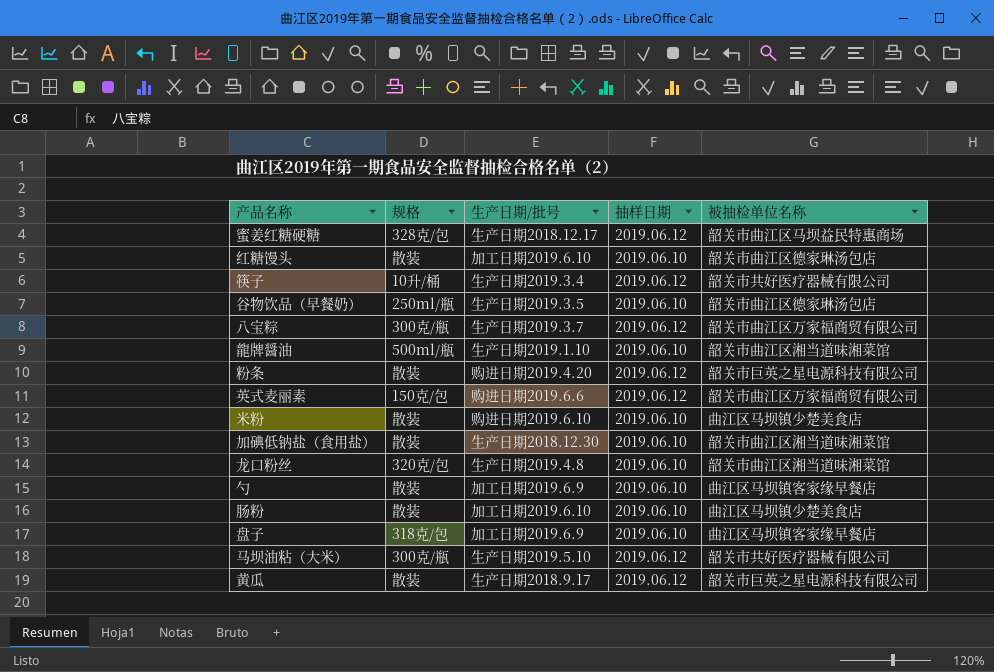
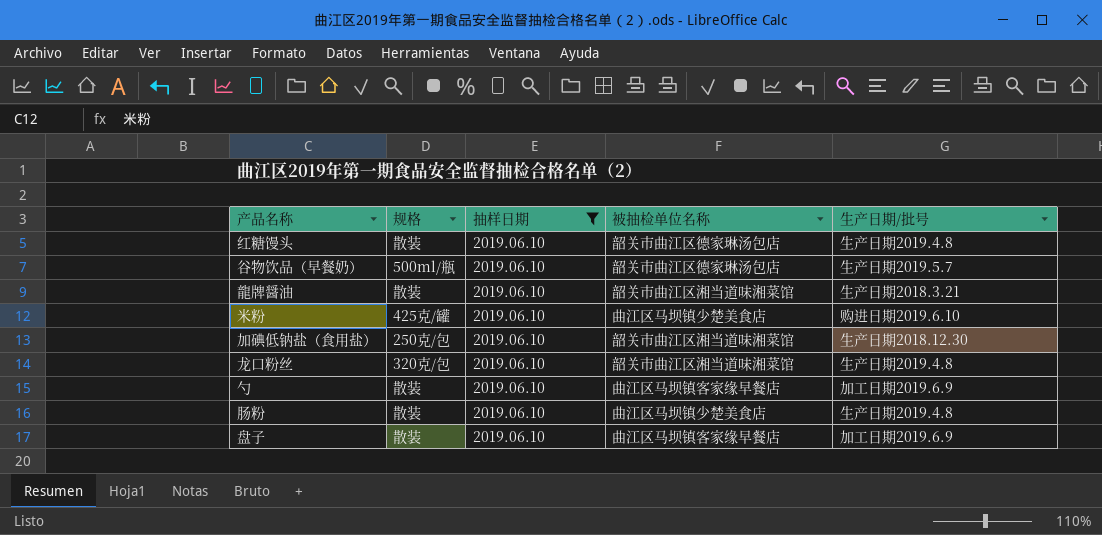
filter: none -> 抽样日期 = 2019.06.10
column 生产日期/批号 | position: 3 -> 5
红糖馒头 | 生产日期/批号: 加工日期2019.6.10 -> 生产日期2019.4.8
谷物饮品（早餐奶） | 规格: 250ml/瓶 -> 500ml/瓶
谷物饮品（早餐奶） | 生产日期/批号: 生产日期2019.3.5 -> 生产日期2019.5.7
龍牌醤油 | 规格: 500ml/瓶 -> 散装
龍牌醤油 | 生产日期/批号: 生产日期2019.1.10 -> 生产日期2018.3.21
米粉 | 规格: 散装 -> 425克/罐
加碘低钠盐（食用盐） | 规格: 散装 -> 250克/包
肠粉 | 生产日期/批号: 加工日期2019.6.10 -> 生产日期2019.4.8
盘子 | 规格: 318克/包 -> 散装

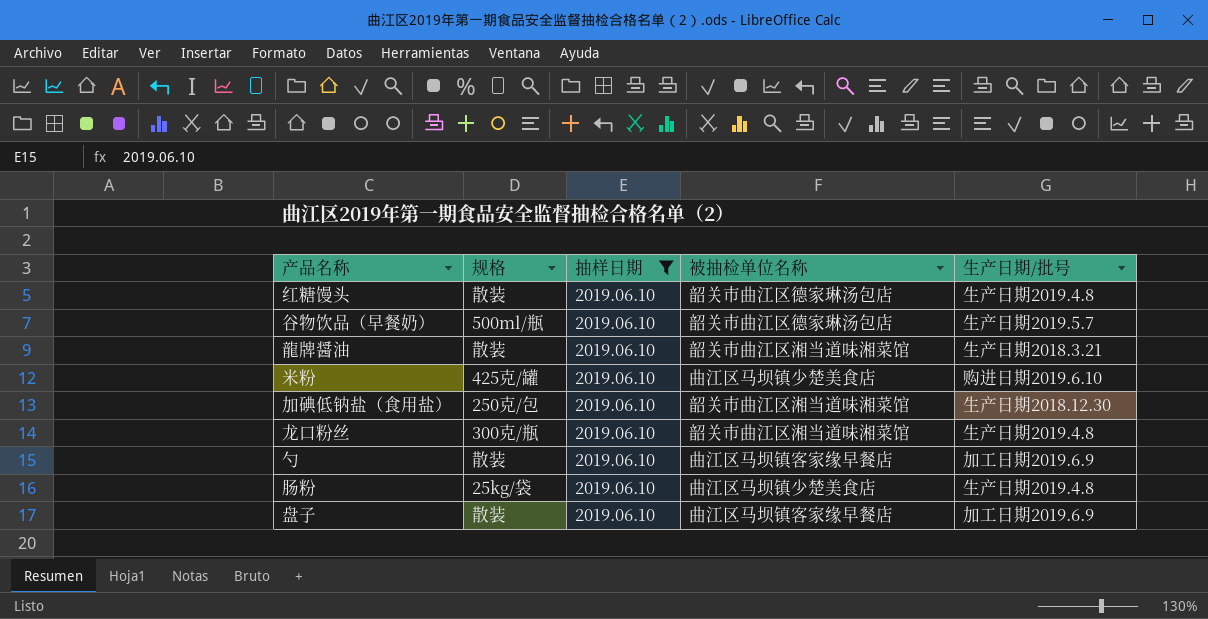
龙口粉丝 | 规格: 320克/包 -> 300克/瓶
肠粉 | 规格: 散装 -> 25kg/袋

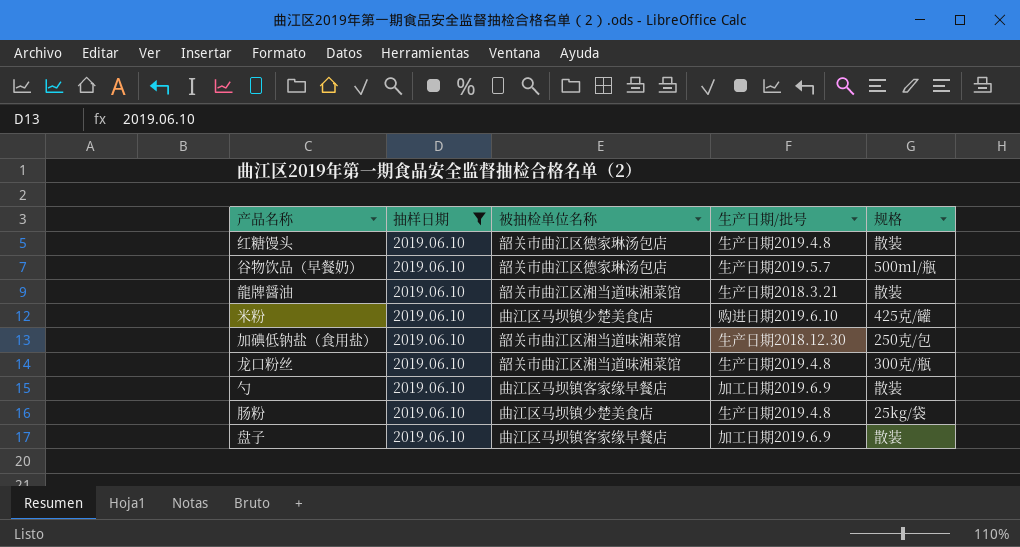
column 规格 | position: 2 -> 5

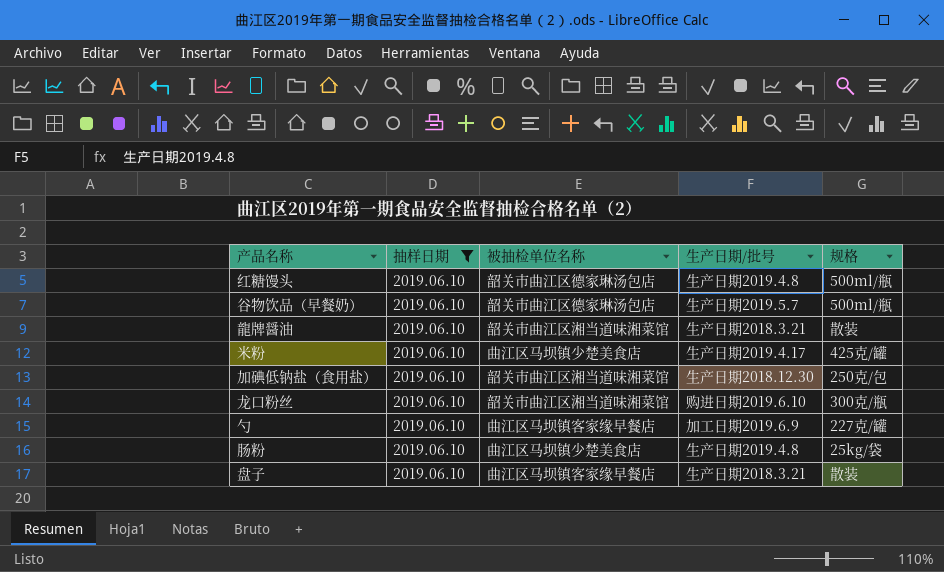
红糖馒头 | 规格: 散装 -> 500ml/瓶
米粉 | 生产日期/批号: 购进日期2019.6.10 -> 生产日期2019.4.17
龙口粉丝 | 生产日期/批号: 生产日期2019.4.8 -> 购进日期2019.6.10
勺 | 规格: 散装 -> 227克/罐
盘子 | 生产日期/批号: 加工日期2019.6.9 -> 生产日期2018.3.21

